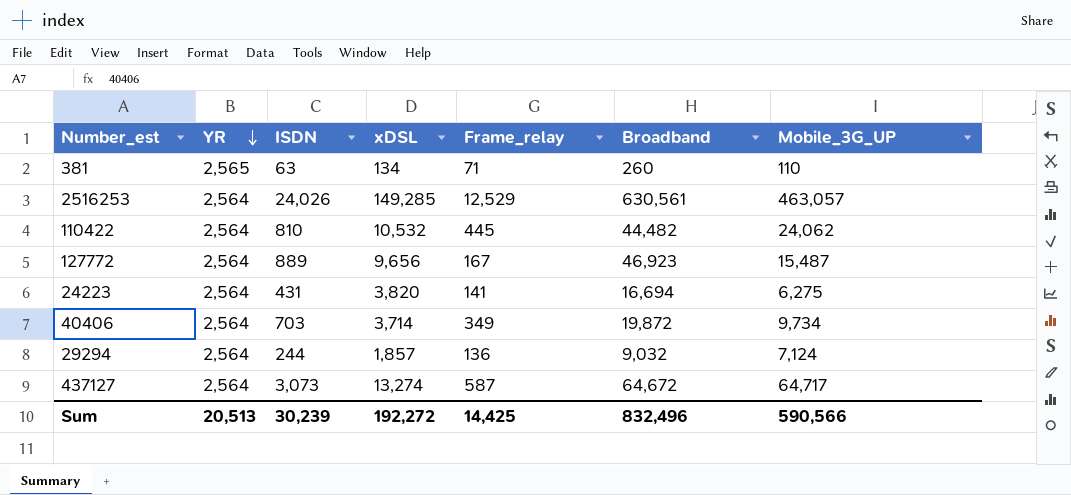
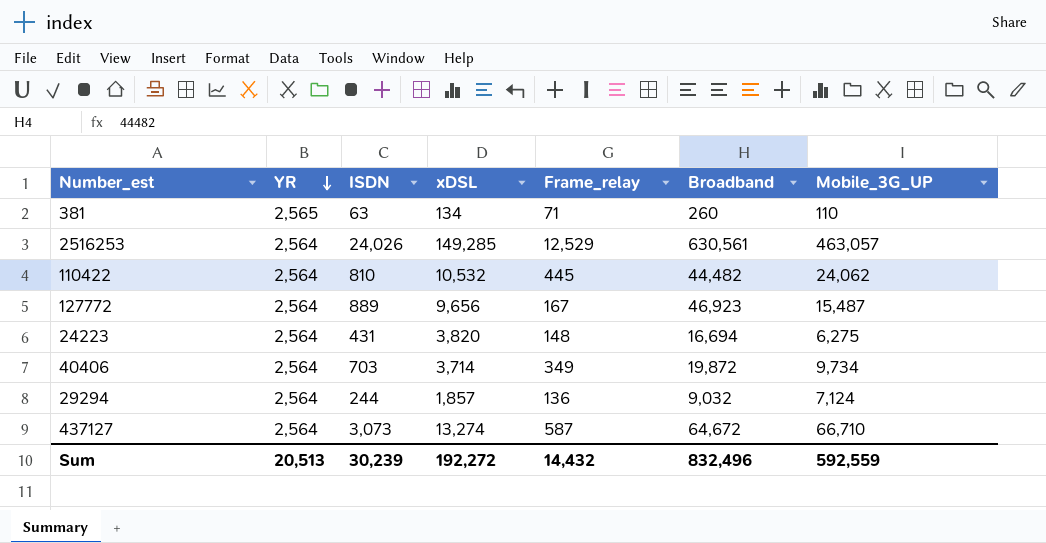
24223 | Frame_relay: 141 -> 148
437127 | Mobile_3G_UP: 64,717 -> 66,710
Sum | Frame_relay: 14,425 -> 14,432
Sum | Mobile_3G_UP: 590,566 -> 592,559

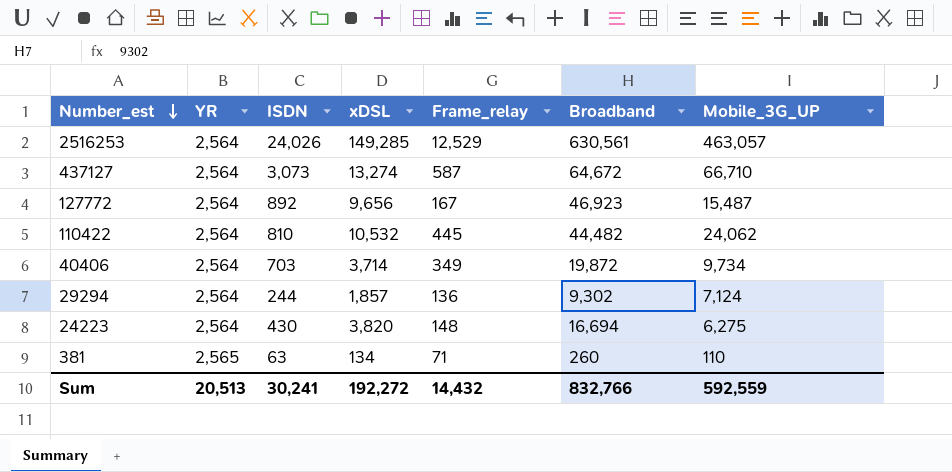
row order: YR descending -> Number_est descending
127772 | ISDN: 889 -> 892
29294 | Broadband: 9,032 -> 9,302
24223 | ISDN: 431 -> 430
Sum | ISDN: 30,239 -> 30,241
Sum | Broadband: 832,496 -> 832,766

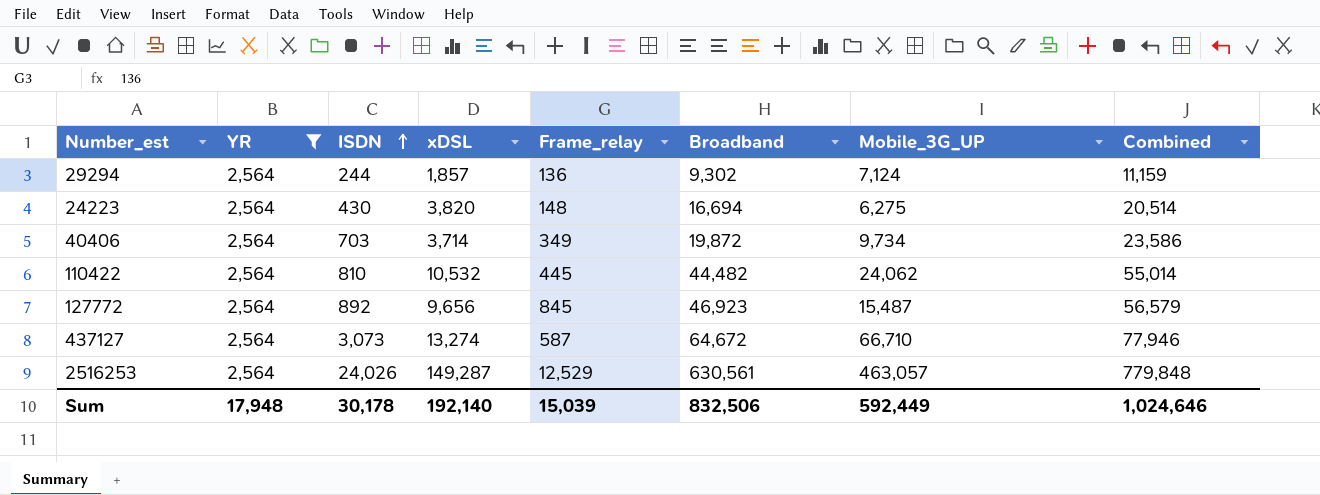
filter: none -> YR = 2,564
row order: Number_est descending -> ISDN ascending
column Combined | formula: none -> [xDSL] + [Broadband]
127772 | Frame_relay: 167 -> 845
2516253 | xDSL: 149,285 -> 149,287
Sum | YR: 20,513 -> 17,948
Sum | ISDN: 30,241 -> 30,178
Sum | xDSL: 192,272 -> 192,140
Sum | Frame_relay: 14,432 -> 15,039
Sum | Broadband: 832,766 -> 832,506
Sum | Mobile_3G_UP: 592,559 -> 592,449

